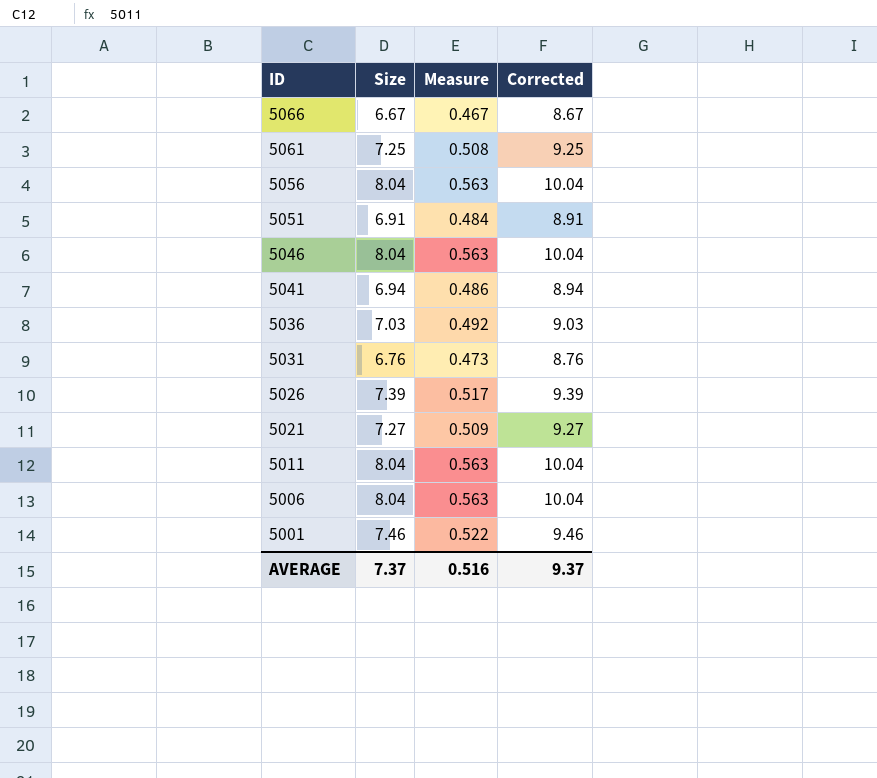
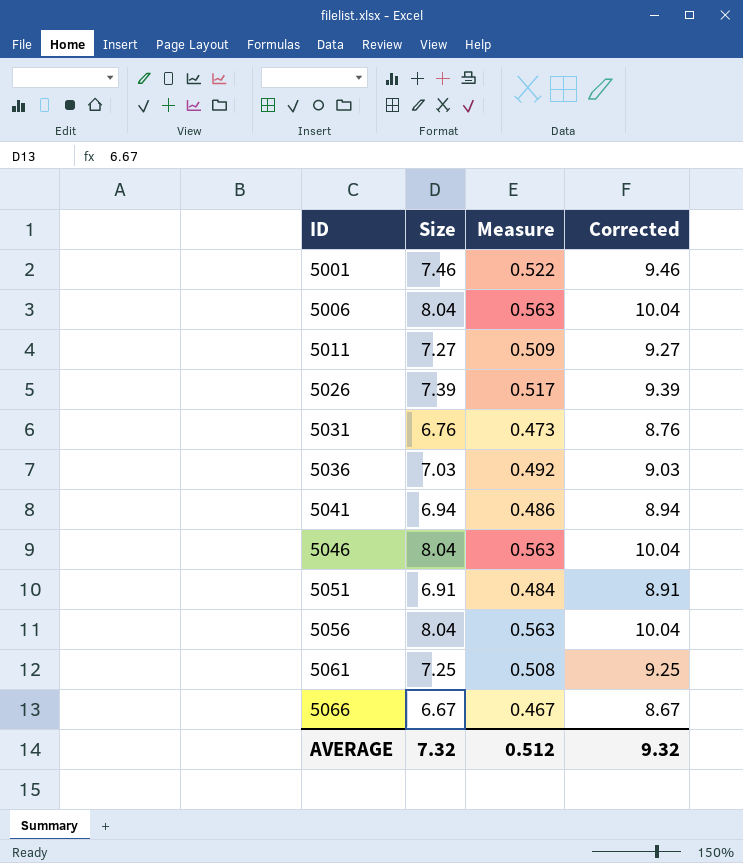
row order: ID descending -> ID ascending
row 5021: 7.27 | 0.509 | 9.27 -> none
5011 | Size: 8.04 -> 7.27
5011 | Measure: 0.563 -> 0.509
5011 | Corrected: 10.04 -> 9.27
AVERAGE | Size: 7.37 -> 7.32
AVERAGE | Measure: 0.516 -> 0.512
AVERAGE | Corrected: 9.37 -> 9.32

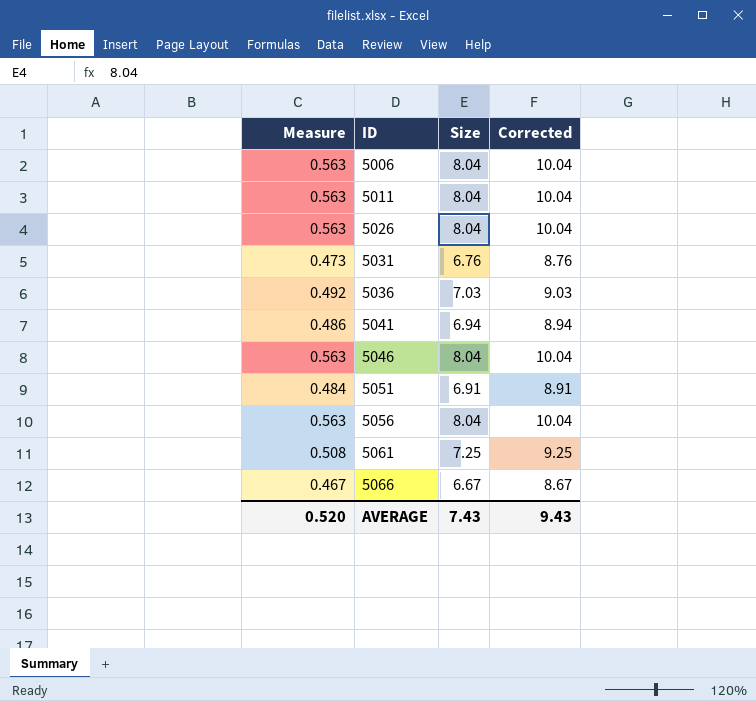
column Measure | position: 3 -> 1
row 5001: 7.46 | 0.522 | 9.46 -> none
5011 | Measure: 0.509 -> 0.563
5011 | Size: 7.27 -> 8.04
5011 | Corrected: 9.27 -> 10.04
5026 | Measure: 0.517 -> 0.563
5026 | Size: 7.39 -> 8.04
5026 | Corrected: 9.39 -> 10.04
AVERAGE | Measure: 0.512 -> 0.520
AVERAGE | Size: 7.32 -> 7.43
AVERAGE | Corrected: 9.32 -> 9.43

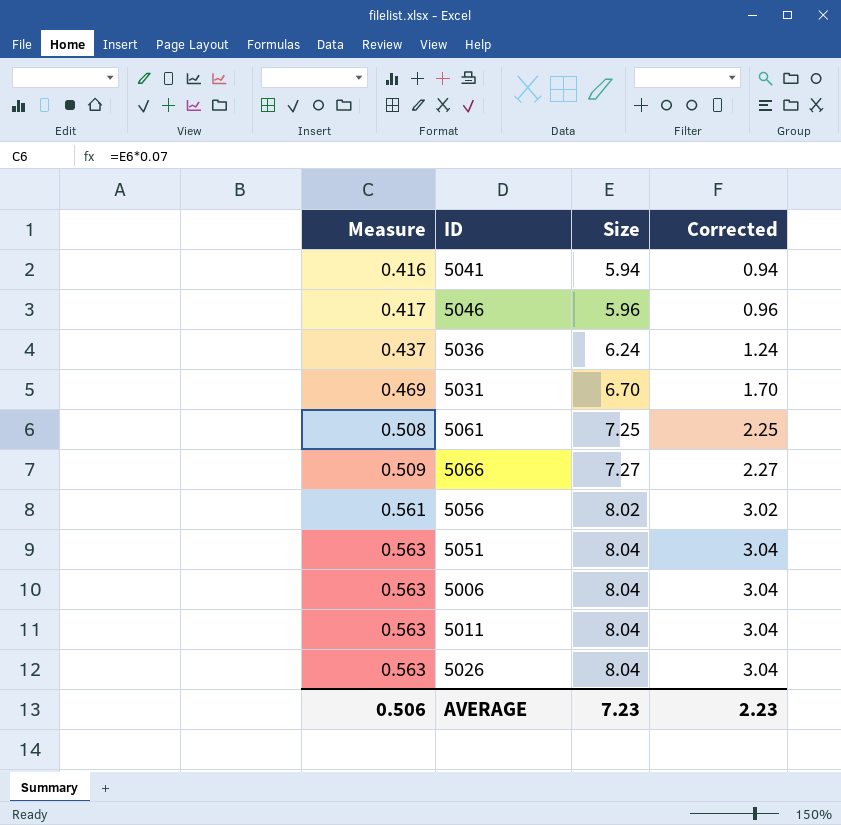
row order: ID ascending -> Measure ascending
column Corrected | formula: [Size] + 2 -> [Size] - 5
5041 | Measure: 0.486 -> 0.416
5041 | Size: 6.94 -> 5.94
5046 | Measure: 0.563 -> 0.417
5046 | Size: 8.04 -> 5.96
5036 | Measure: 0.492 -> 0.437
5036 | Size: 7.03 -> 6.24
5031 | Measure: 0.473 -> 0.469
5031 | Size: 6.76 -> 6.70
5066 | Measure: 0.467 -> 0.509
5066 | Size: 6.67 -> 7.27
5056 | Measure: 0.563 -> 0.561
5056 | Size: 8.04 -> 8.02
5051 | Measure: 0.484 -> 0.563
5051 | Size: 6.91 -> 8.04
AVERAGE | Measure: 0.520 -> 0.506
AVERAGE | Size: 7.43 -> 7.23
AVERAGE | Corrected: 9.43 -> 2.23

